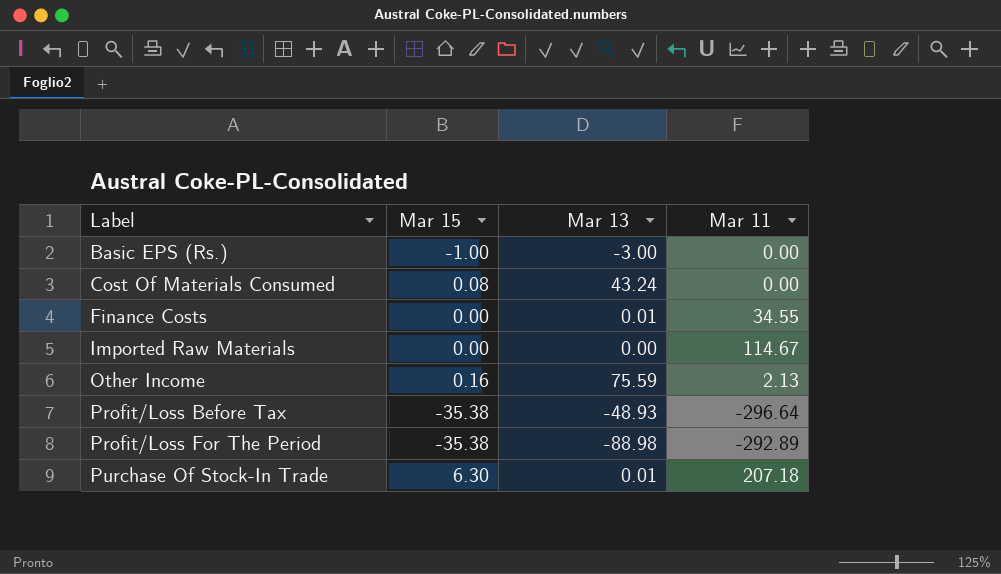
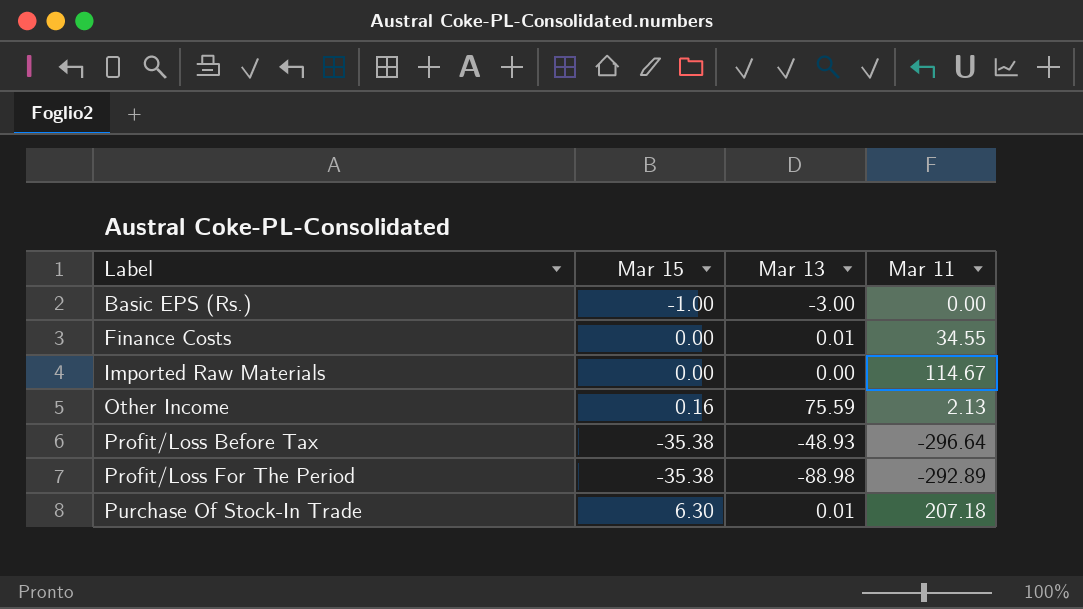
row Cost Of Materials Consumed: 0.08 | 43.24 | 0.00 -> none

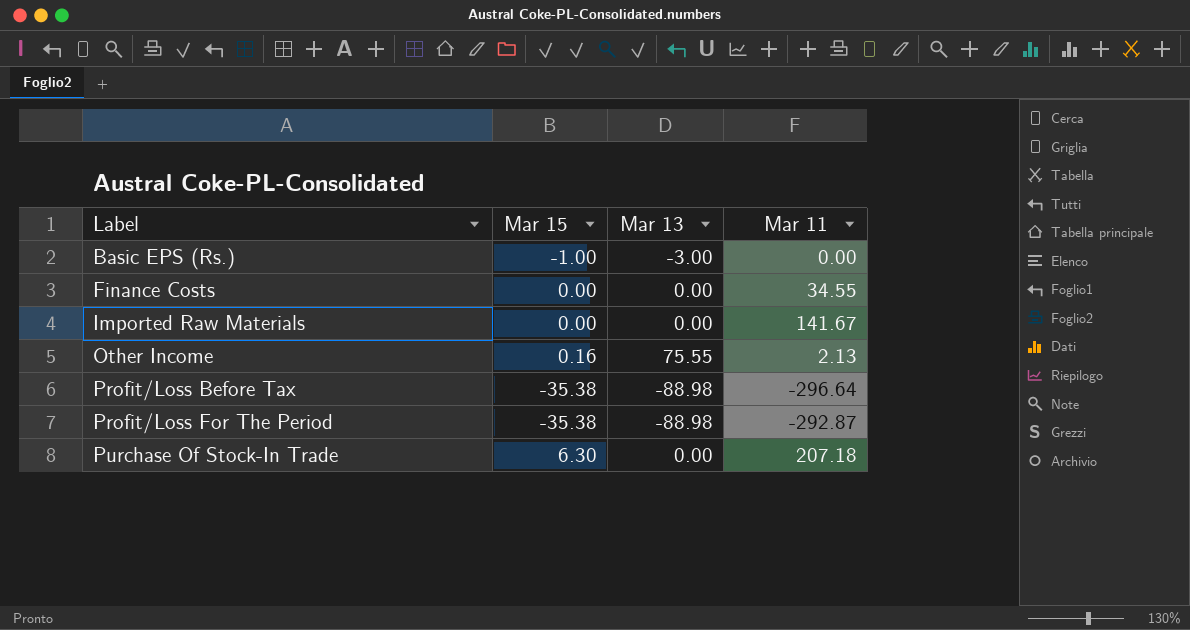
Finance Costs | Mar 13: 0.01 -> 0.00
Imported Raw Materials | Mar 11: 114.67 -> 141.67
Other Income | Mar 13: 75.59 -> 75.55
Profit/Loss Before Tax | Mar 13: -48.93 -> -88.98
Profit/Loss For The Period | Mar 11: -292.89 -> -292.87
Purchase Of Stock-In Trade | Mar 13: 0.01 -> 0.00

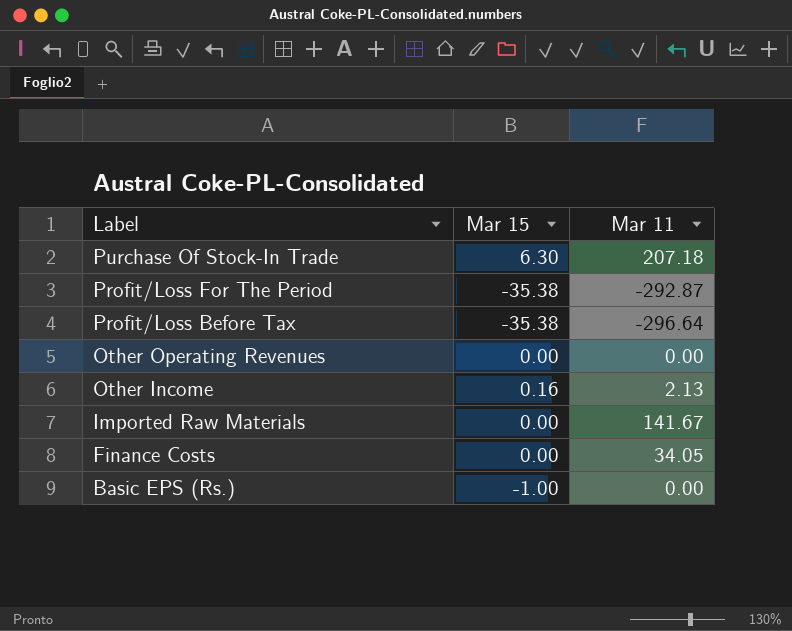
row order: Label ascending -> Label descending
column Mar 13 | position: 3 -> none
row Other Operating Revenues: none -> 0.00 | 0.00
Finance Costs | Mar 11: 34.55 -> 34.05

